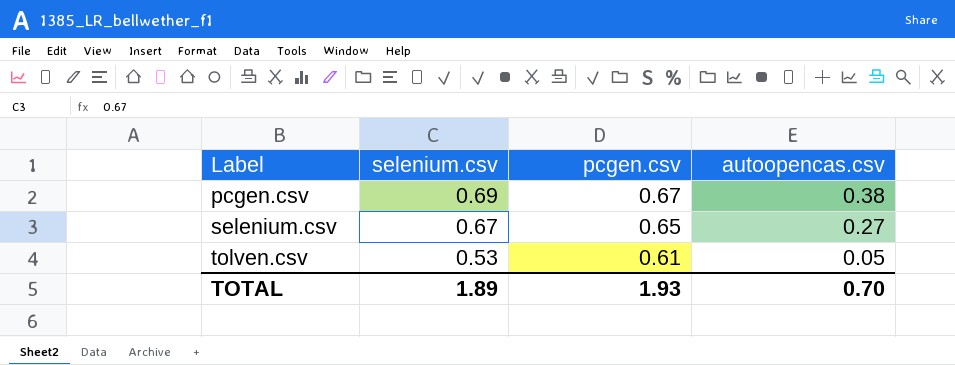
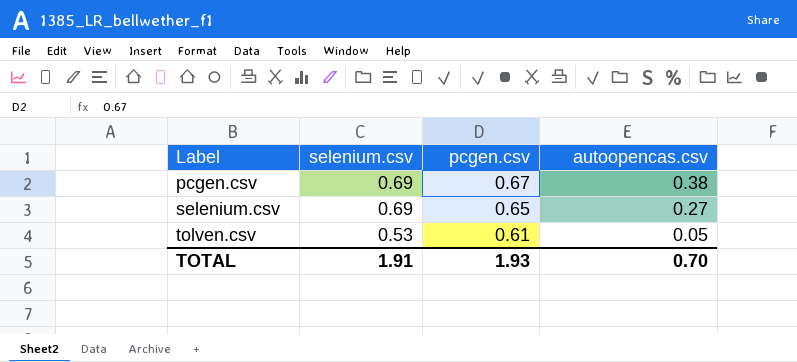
selenium.csv | selenium.csv: 0.67 -> 0.69
TOTAL | selenium.csv: 1.89 -> 1.91

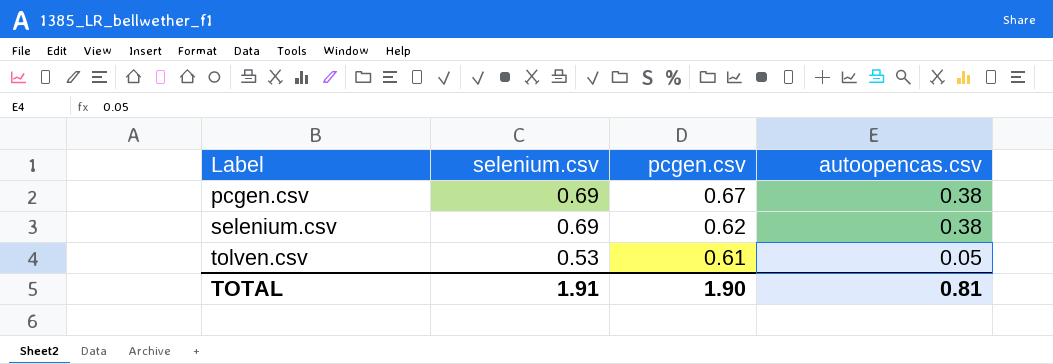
selenium.csv | pcgen.csv: 0.65 -> 0.62
selenium.csv | autoopencas.csv: 0.27 -> 0.38
TOTAL | pcgen.csv: 1.93 -> 1.90
TOTAL | autoopencas.csv: 0.70 -> 0.81

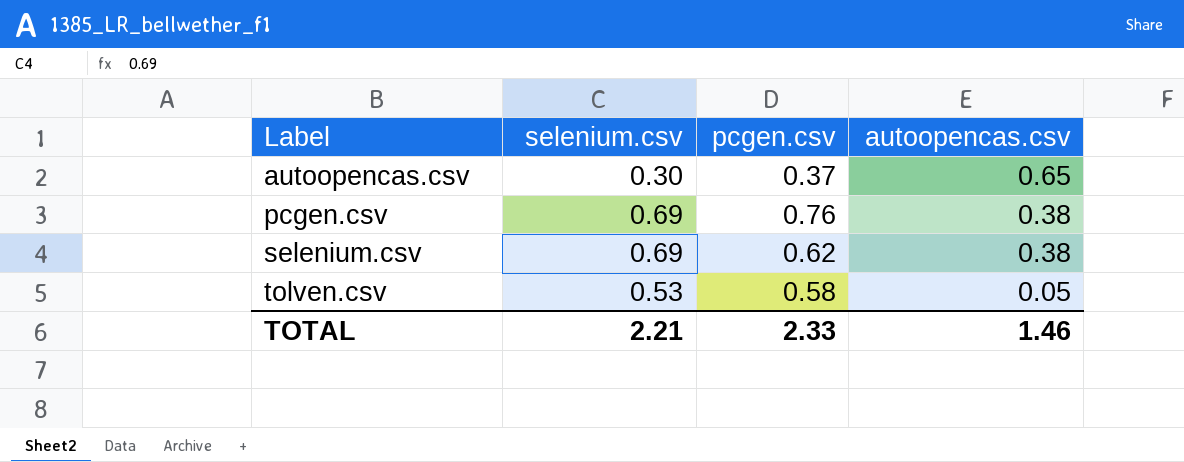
row autoopencas.csv: none -> 0.30 | 0.37 | 0.65
pcgen.csv | pcgen.csv: 0.67 -> 0.76
tolven.csv | pcgen.csv: 0.61 -> 0.58
TOTAL | selenium.csv: 1.91 -> 2.21
TOTAL | pcgen.csv: 1.90 -> 2.33
TOTAL | autoopencas.csv: 0.81 -> 1.46

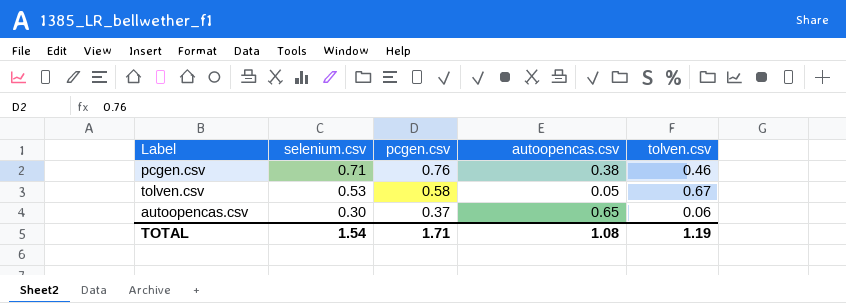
row order: Label ascending -> selenium.csv descending
column tolven.csv | position: none -> 5
row selenium.csv: 0.69 | 0.62 | 0.38 -> none
pcgen.csv | selenium.csv: 0.69 -> 0.71
TOTAL | selenium.csv: 2.21 -> 1.54
TOTAL | pcgen.csv: 2.33 -> 1.71
TOTAL | autoopencas.csv: 1.46 -> 1.08

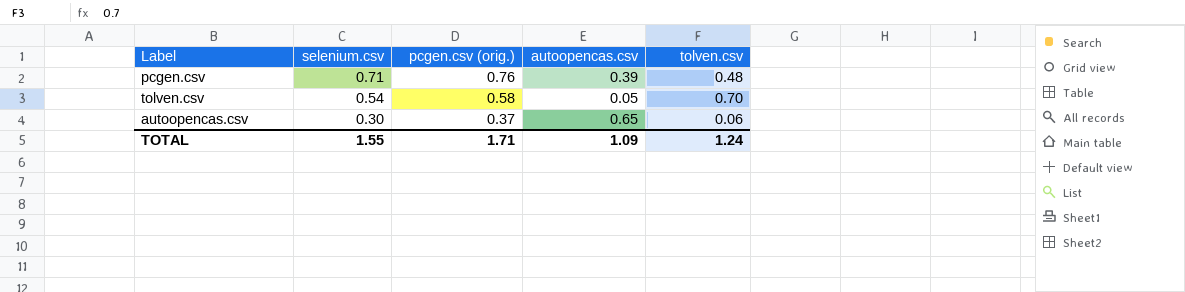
column name: pcgen.csv -> pcgen.csv (orig.)
pcgen.csv | autoopencas.csv: 0.38 -> 0.39
pcgen.csv | tolven.csv: 0.46 -> 0.48
tolven.csv | selenium.csv: 0.53 -> 0.54
tolven.csv | tolven.csv: 0.67 -> 0.70
TOTAL | selenium.csv: 1.54 -> 1.55
TOTAL | autoopencas.csv: 1.08 -> 1.09
TOTAL | tolven.csv: 1.19 -> 1.24

